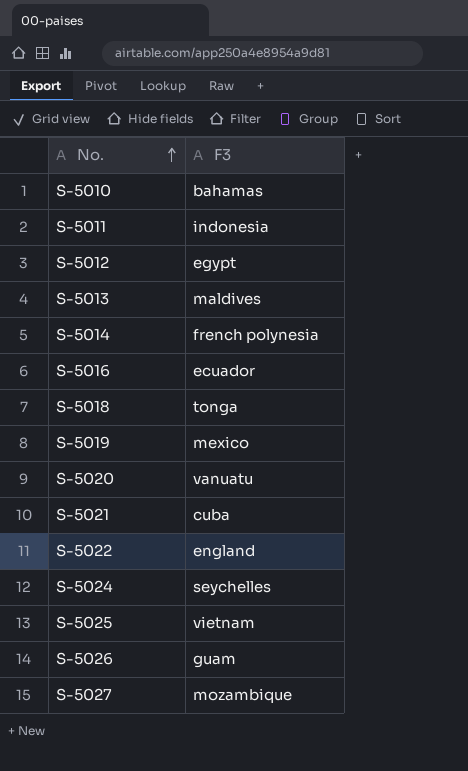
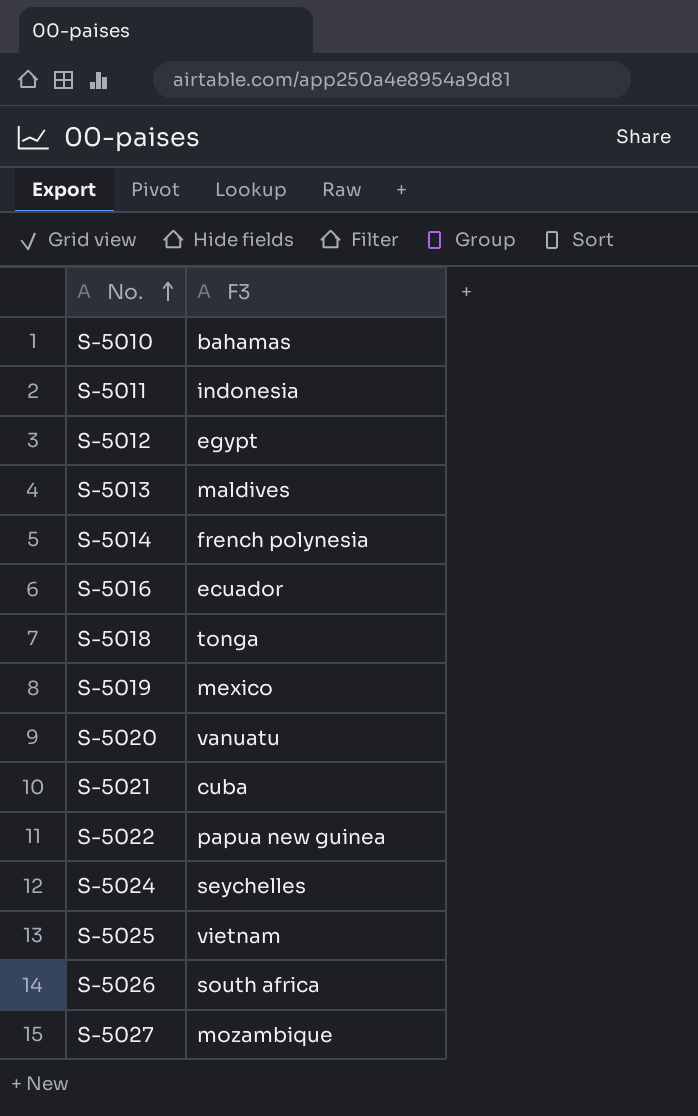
S-5022 | F3: england -> papua new guinea
S-5026 | F3: guam -> south africa

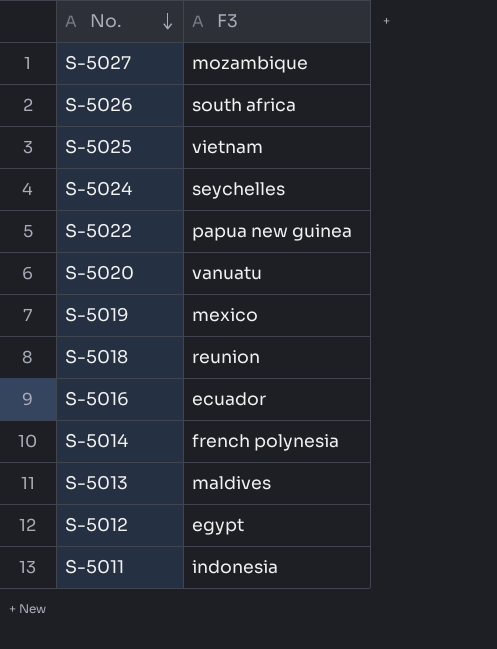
row order: No. ascending -> No. descending
row S-5010: bahamas -> none
row S-5021: cuba -> none
S-5018 | F3: tonga -> reunion

